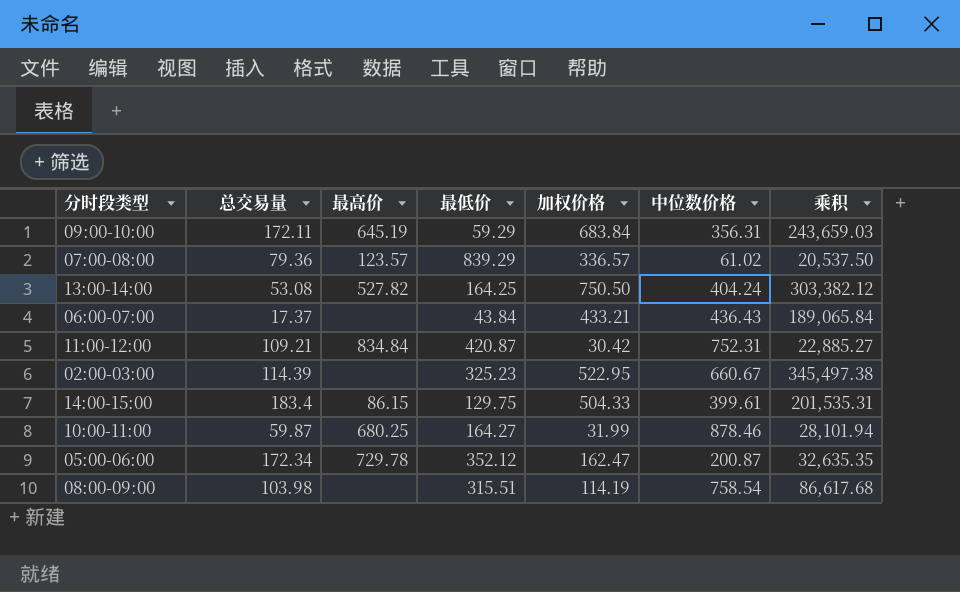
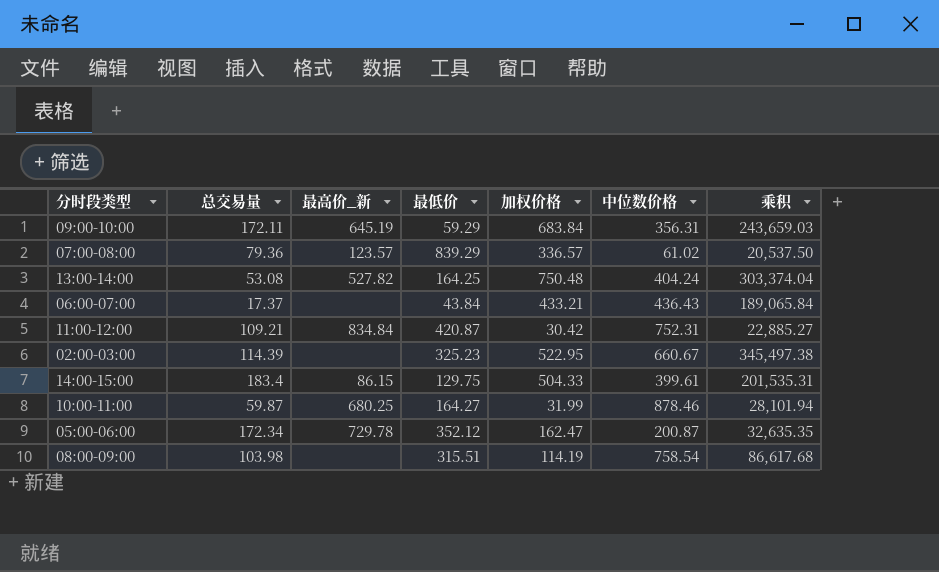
column name: 最高价 -> 最高价_新
13:00-14:00 | 加权价格: 750.50 -> 750.48
13:00-14:00 | 乘积: 303,382.12 -> 303,374.04

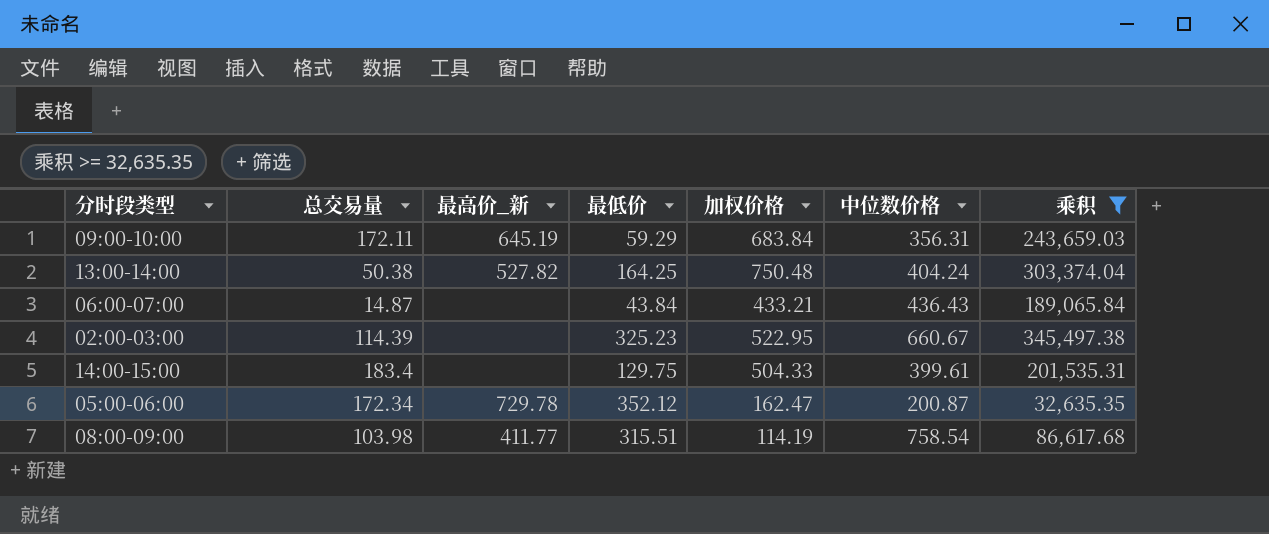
filter: none -> 乘积 >= 32,635.35
13:00-14:00 | 总交易量: 53.08 -> 50.38
06:00-07:00 | 总交易量: 17.37 -> 14.87
14:00-15:00 | 最高价_新: 86.15 -> none
08:00-09:00 | 最高价_新: none -> 411.77

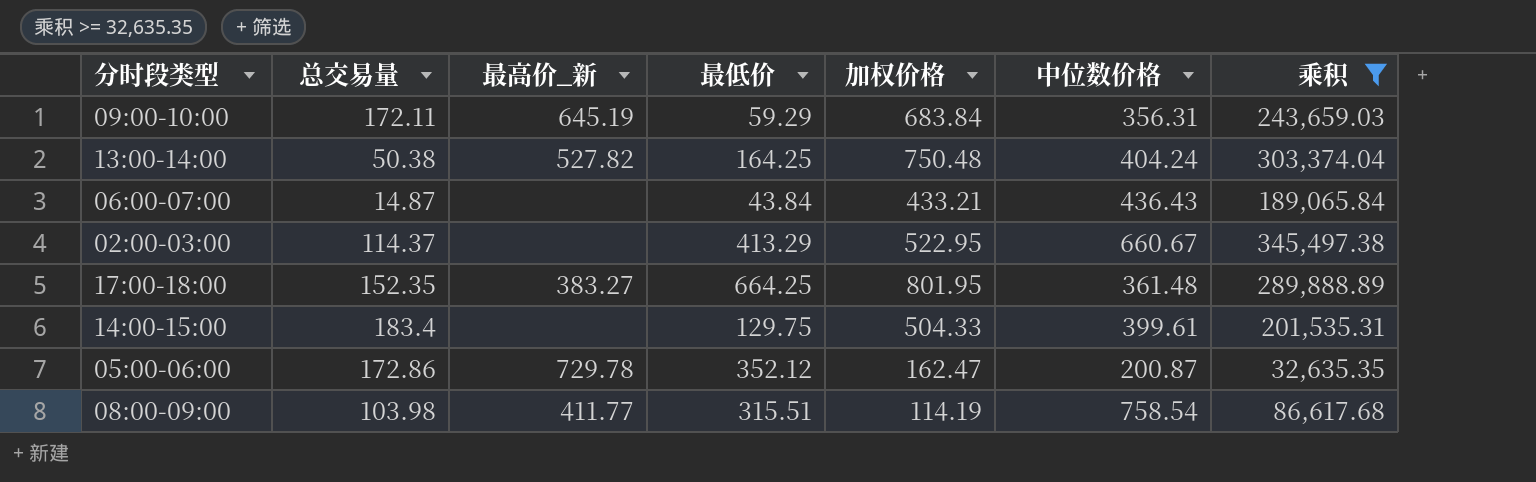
02:00-03:00 | 总交易量: 114.39 -> 114.37
02:00-03:00 | 最低价: 325.23 -> 413.29
row 17:00-18:00: none -> 152.35 | 383.27 | 664.25 | 801.95 | 361.48 | 289,888.89
05:00-06:00 | 总交易量: 172.34 -> 172.86

